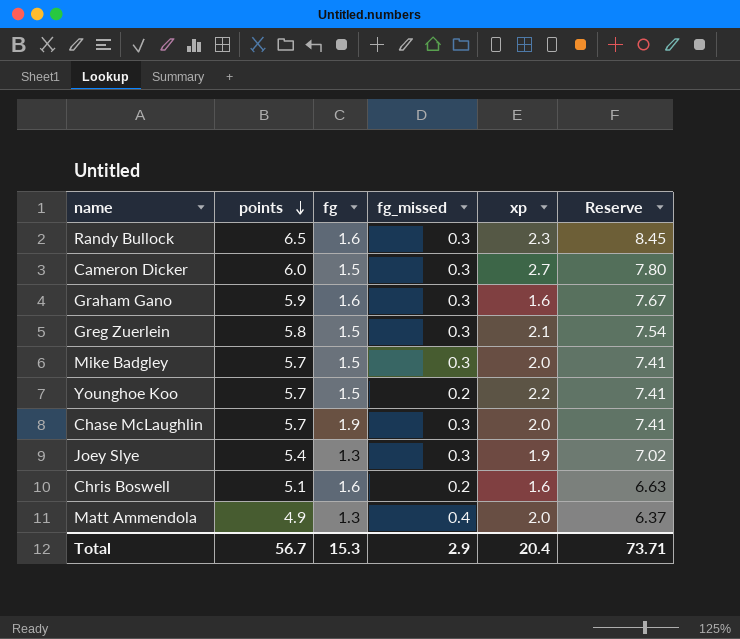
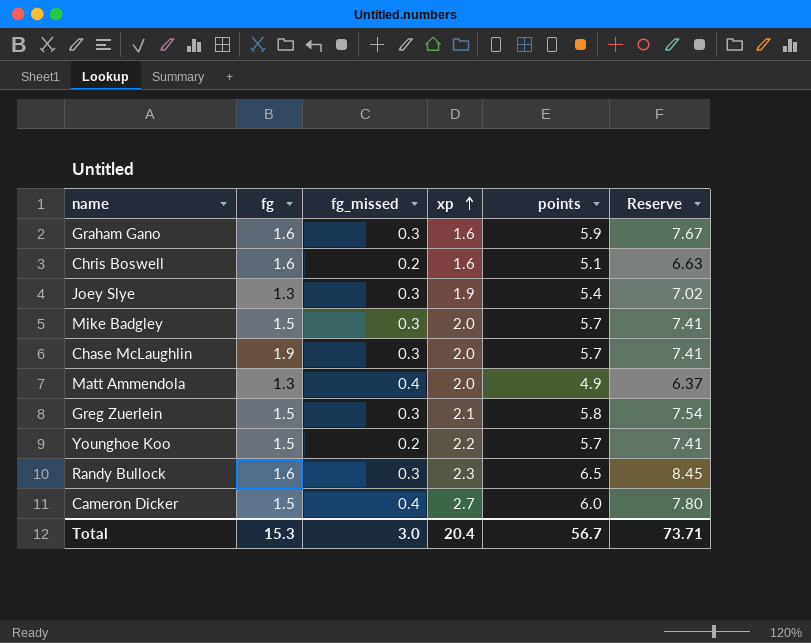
row order: points descending -> xp ascending
column points | position: 2 -> 5
Cameron Dicker | fg_missed: 0.3 -> 0.4
Total | fg_missed: 2.9 -> 3.0

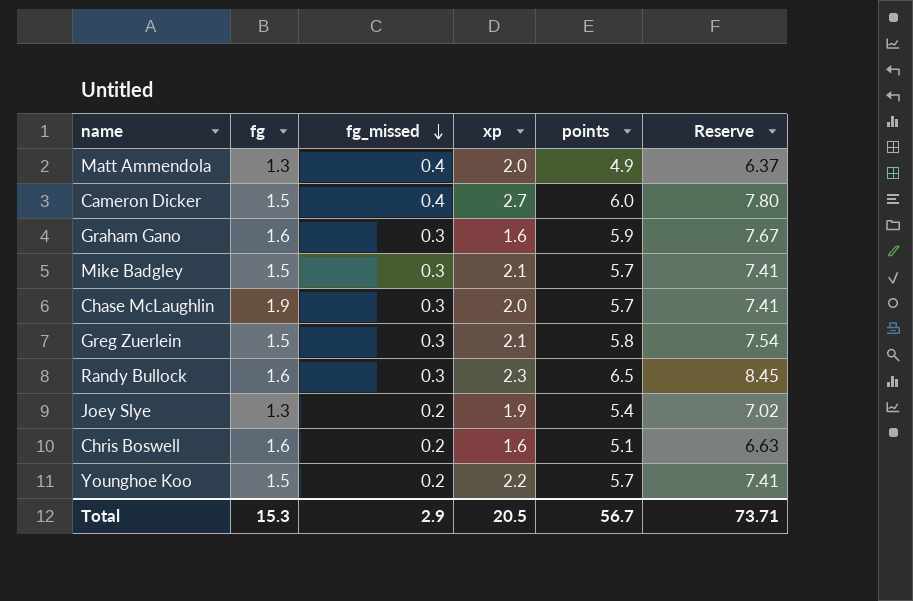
row order: xp ascending -> fg_missed descending
Mike Badgley | xp: 2.0 -> 2.1
Joey Slye | fg_missed: 0.3 -> 0.2
Total | fg_missed: 3.0 -> 2.9
Total | xp: 20.4 -> 20.5

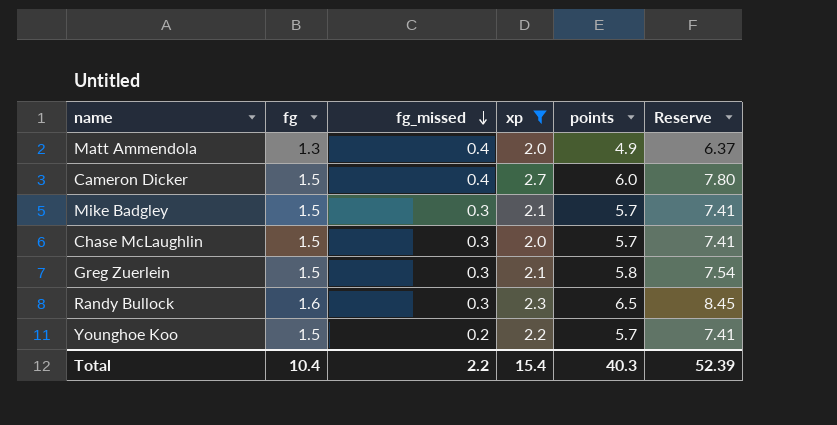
filter: none -> xp >= 2.0
Chase McLaughlin | fg: 1.9 -> 1.5
Total | fg: 15.3 -> 10.4
Total | fg_missed: 2.9 -> 2.2
Total | xp: 20.5 -> 15.4
Total | points: 56.7 -> 40.3
Total | Reserve: 73.71 -> 52.39

